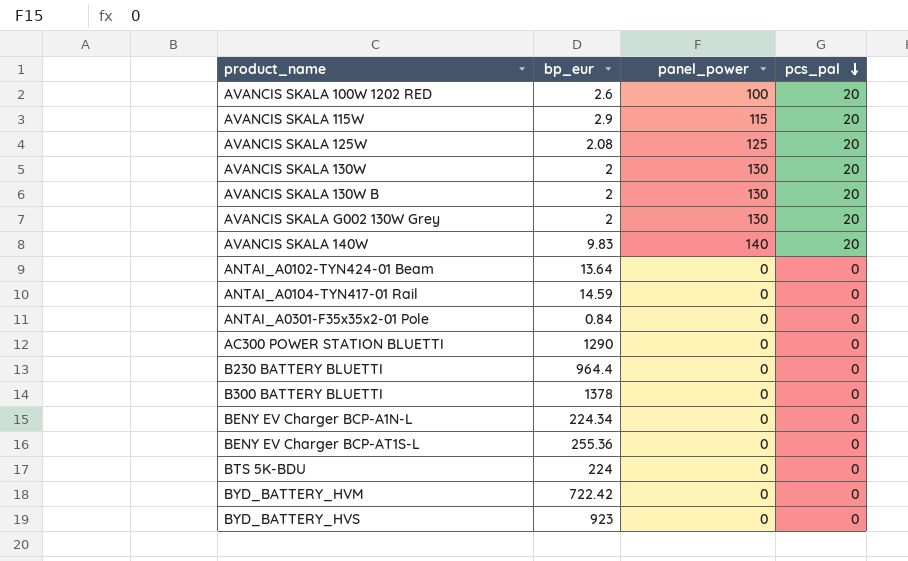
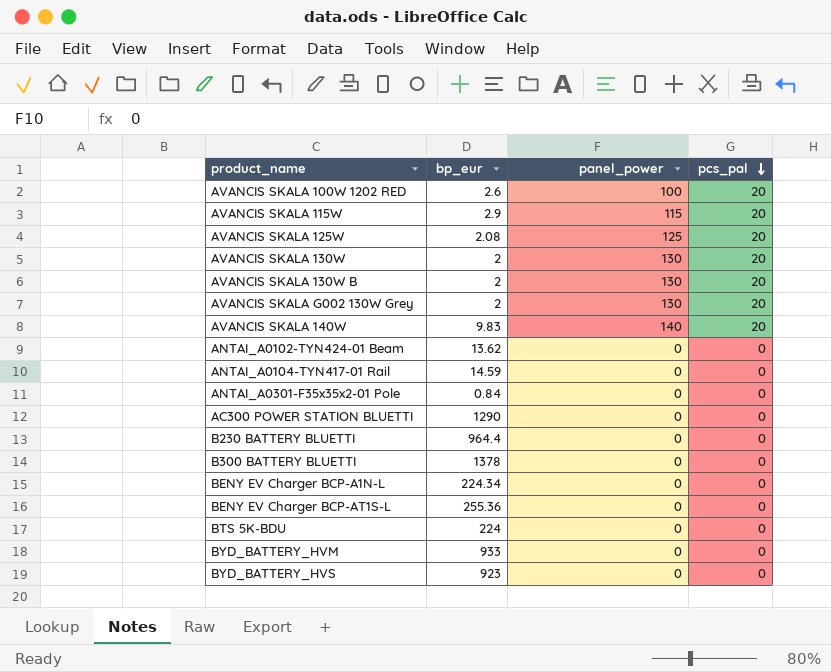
ANTAI_A0102-TYN424-01 Beam | bp_eur: 13.64 -> 13.62
BYD_BATTERY_HVM | bp_eur: 722.42 -> 933

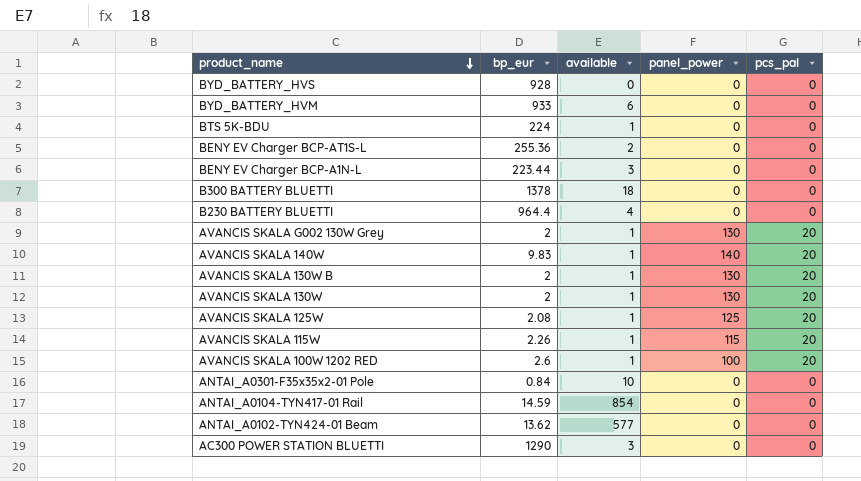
row order: pcs_pal descending -> product_name descending
column available | position: none -> 3
BYD_BATTERY_HVS | bp_eur: 923 -> 928
BENY EV Charger BCP-A1N-L | bp_eur: 224.34 -> 223.44
AVANCIS SKALA 115W | bp_eur: 2.9 -> 2.26

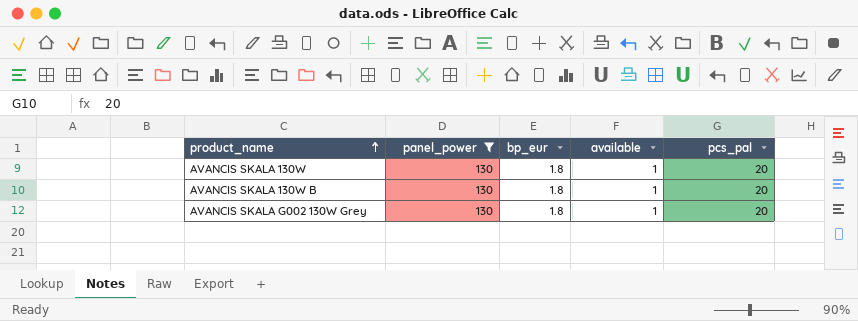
filter: none -> panel_power = 130
row order: product_name descending -> product_name ascending
column panel_power | position: 4 -> 2
AVANCIS SKALA 130W | bp_eur: 2 -> 1.8
AVANCIS SKALA 130W B | bp_eur: 2 -> 1.8
AVANCIS SKALA G002 130W Grey | bp_eur: 2 -> 1.8

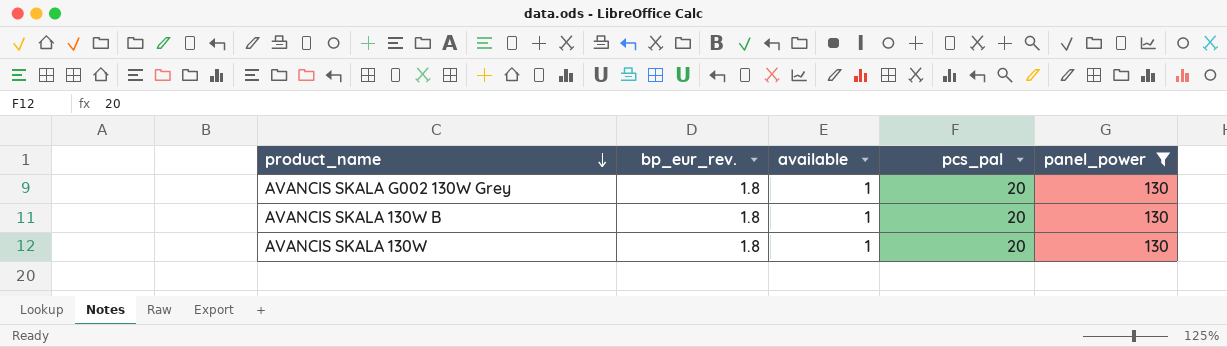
row order: product_name ascending -> product_name descending
column name: bp_eur -> bp_eur_rev.
column panel_power | position: 2 -> 5

